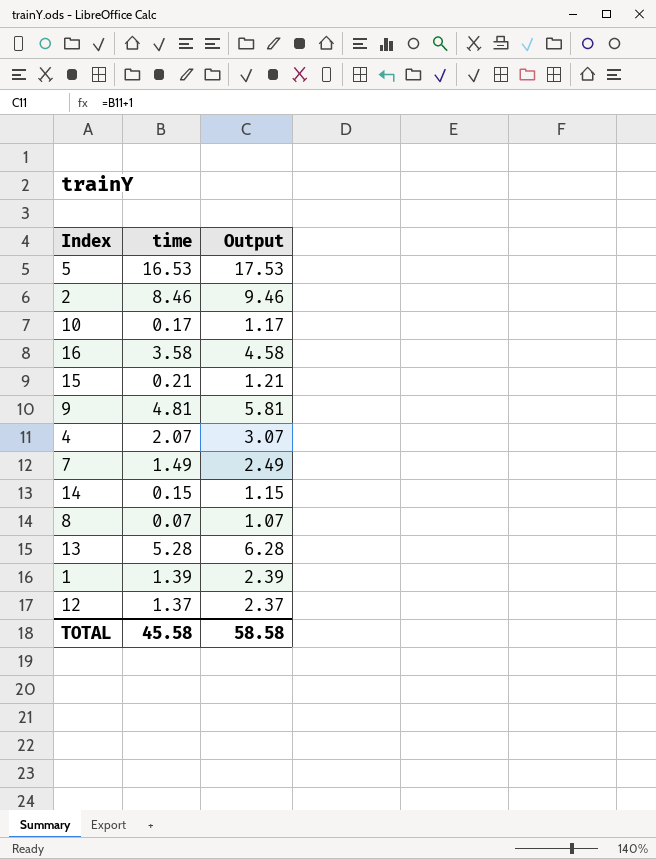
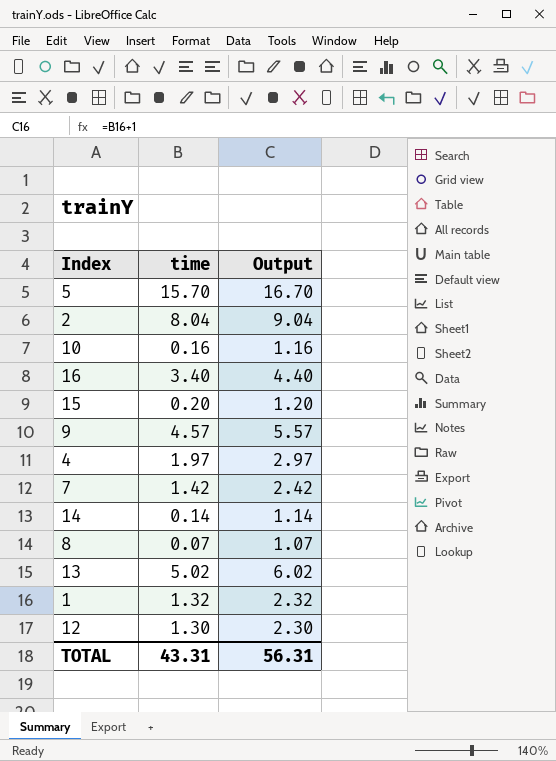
5 | time: 16.53 -> 15.70
5 | Output: 17.53 -> 16.70
2 | time: 8.46 -> 8.04
2 | Output: 9.46 -> 9.04
10 | time: 0.17 -> 0.16
10 | Output: 1.17 -> 1.16
16 | time: 3.58 -> 3.40
16 | Output: 4.58 -> 4.40
15 | time: 0.21 -> 0.20
15 | Output: 1.21 -> 1.20
9 | time: 4.81 -> 4.57
9 | Output: 5.81 -> 5.57
4 | time: 2.07 -> 1.97
4 | Output: 3.07 -> 2.97
7 | time: 1.49 -> 1.42
7 | Output: 2.49 -> 2.42
14 | time: 0.15 -> 0.14
14 | Output: 1.15 -> 1.14
13 | time: 5.28 -> 5.02
13 | Output: 6.28 -> 6.02
1 | time: 1.39 -> 1.32
1 | Output: 2.39 -> 2.32
12 | time: 1.37 -> 1.30
12 | Output: 2.37 -> 2.30
TOTAL | time: 45.58 -> 43.31
TOTAL | Output: 58.58 -> 56.31

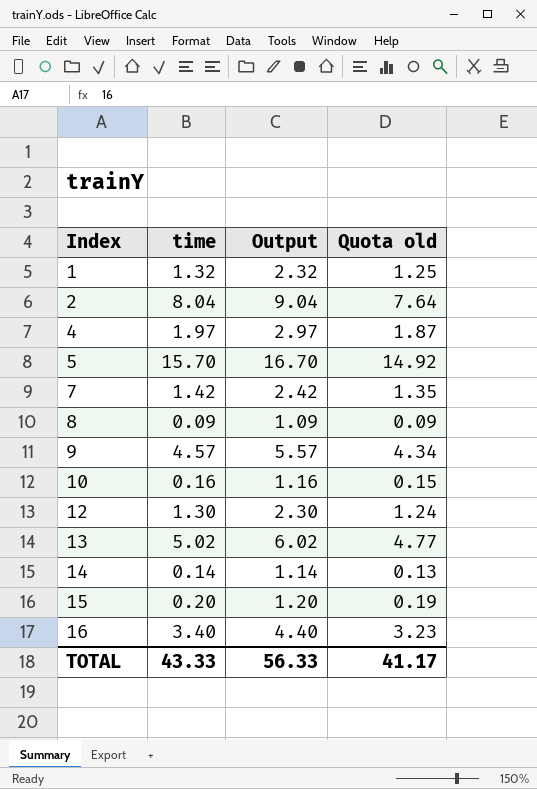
row order: none -> Index ascending
column Quota old | formula: none -> [time] * 0.95
8 | time: 0.07 -> 0.09
8 | Output: 1.07 -> 1.09
TOTAL | time: 43.31 -> 43.33
TOTAL | Output: 56.31 -> 56.33

